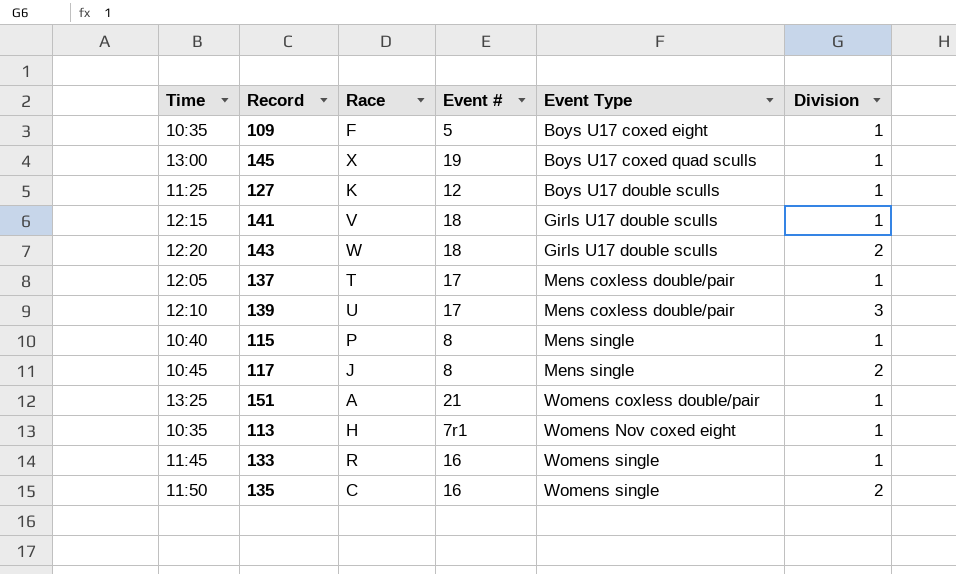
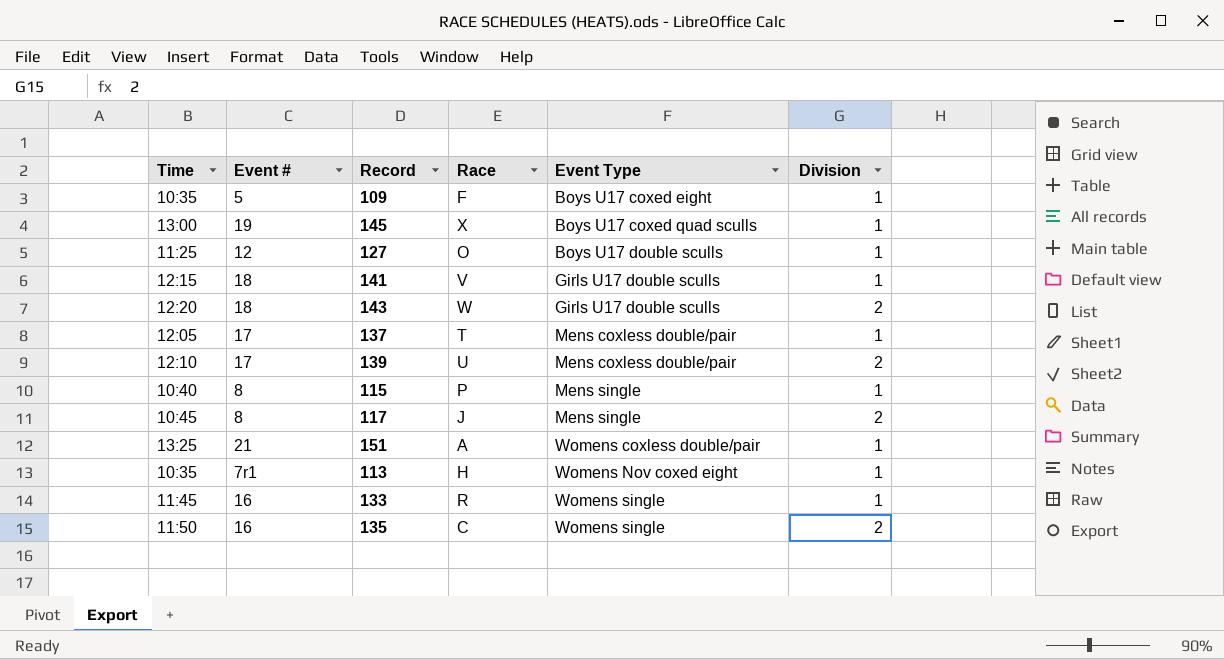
column Event # | position: 4 -> 2
127 | Race: K -> O
139 | Division: 3 -> 2

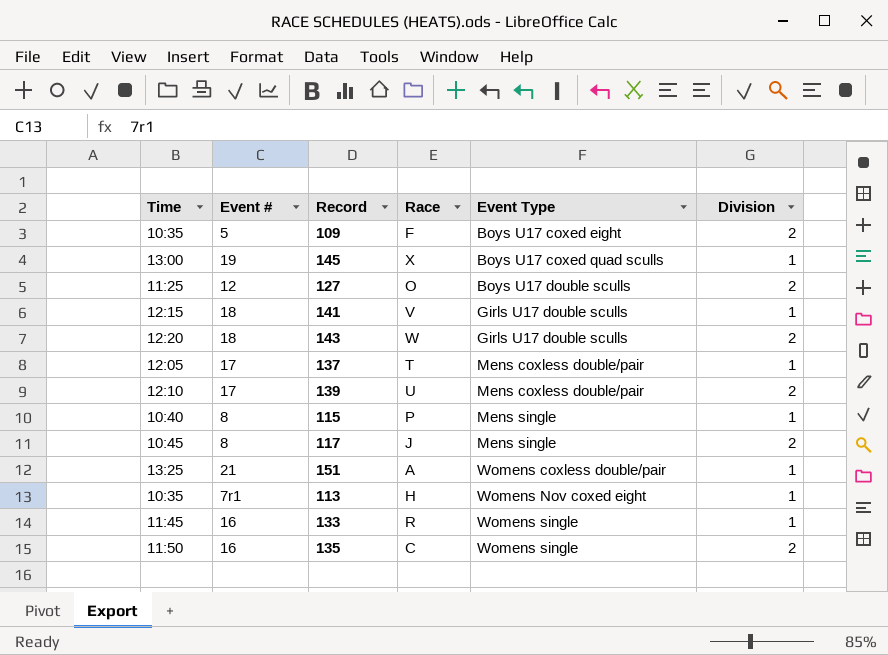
109 | Division: 1 -> 2
127 | Division: 1 -> 2

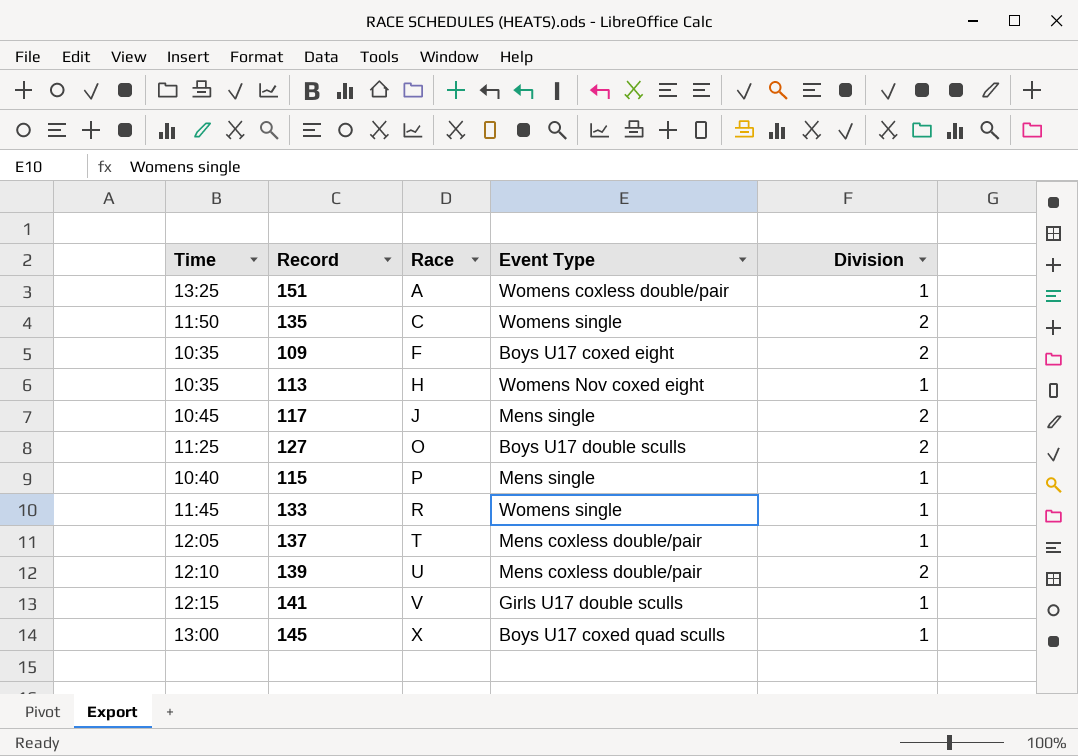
row order: Event Type ascending -> Race ascending
column Event # | position: 2 -> none
row 143: 12:20 | 18 | W | Girls U17 double sculls | 2 -> none

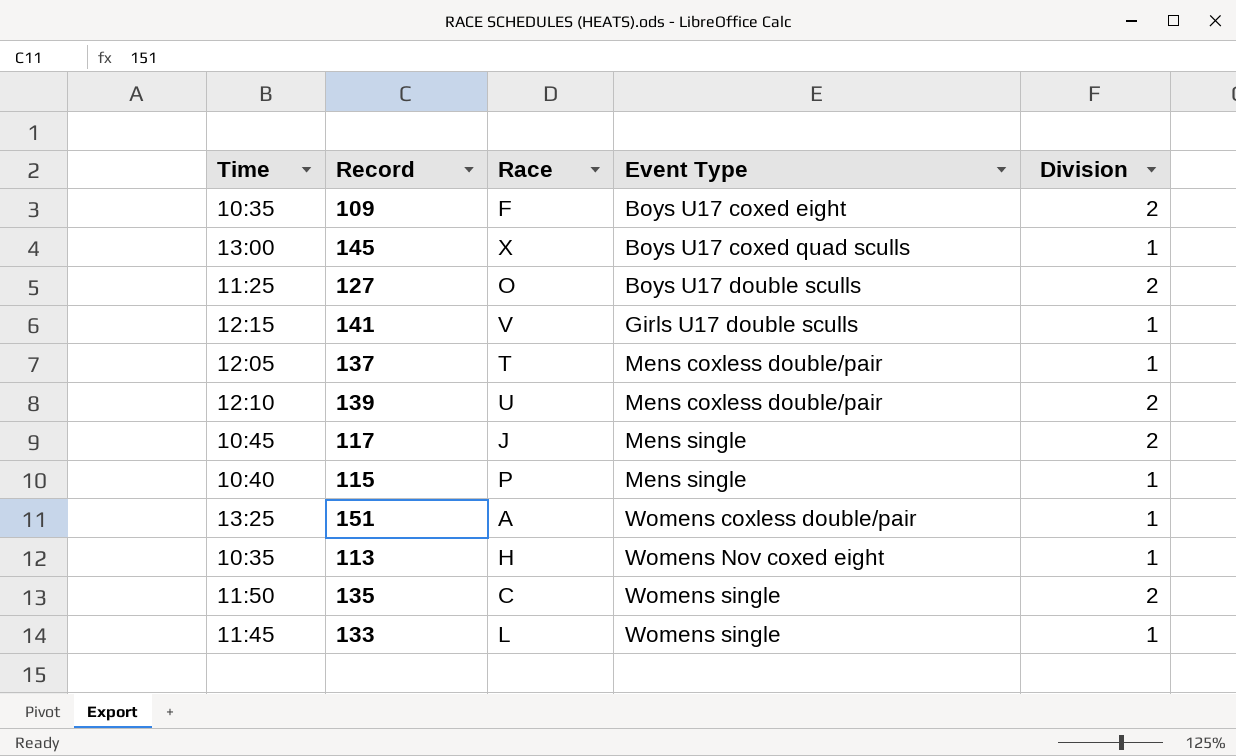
row order: Race ascending -> Event Type ascending
133 | Race: R -> L

